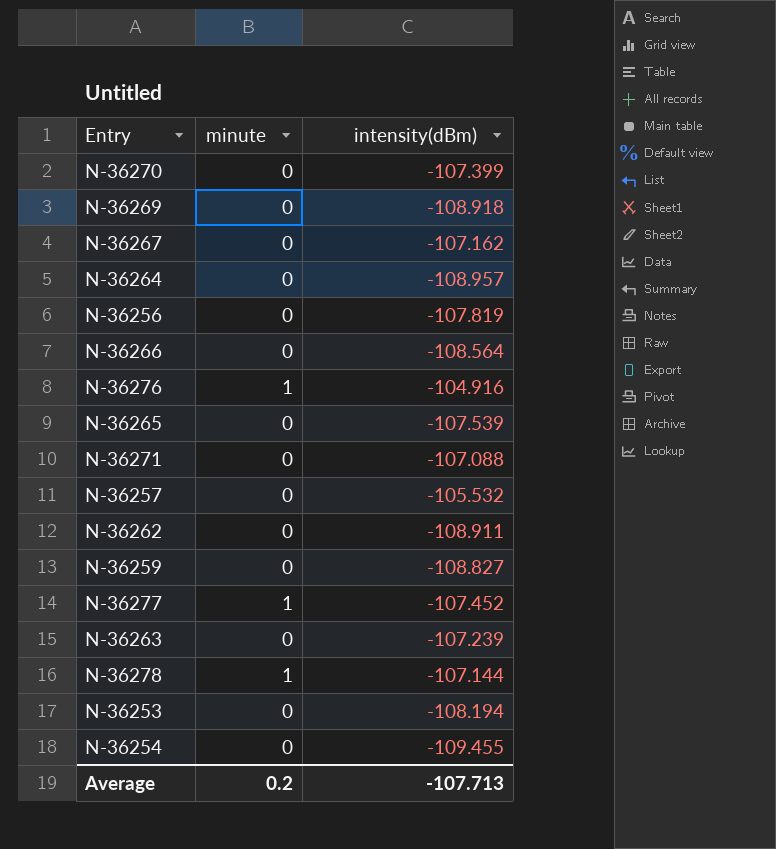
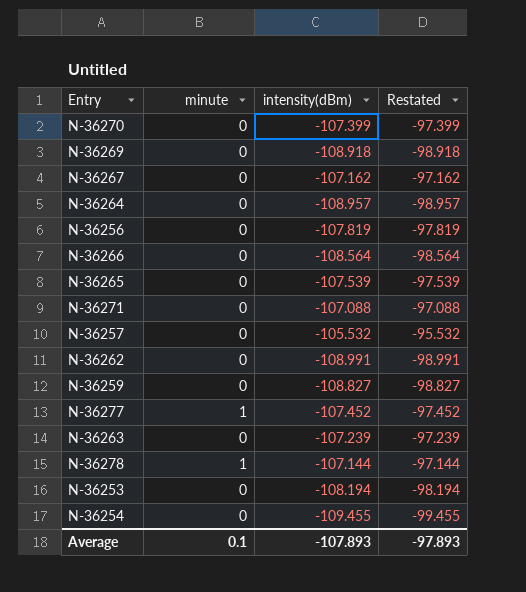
column Restated | formula: none -> [intensity(dBm)] + 10
row N-36276: 1 | -104.916 -> none
N-36262 | intensity(dBm): -108.911 -> -108.991
Average | minute: 0.2 -> 0.1
Average | intensity(dBm): -107.713 -> -107.893

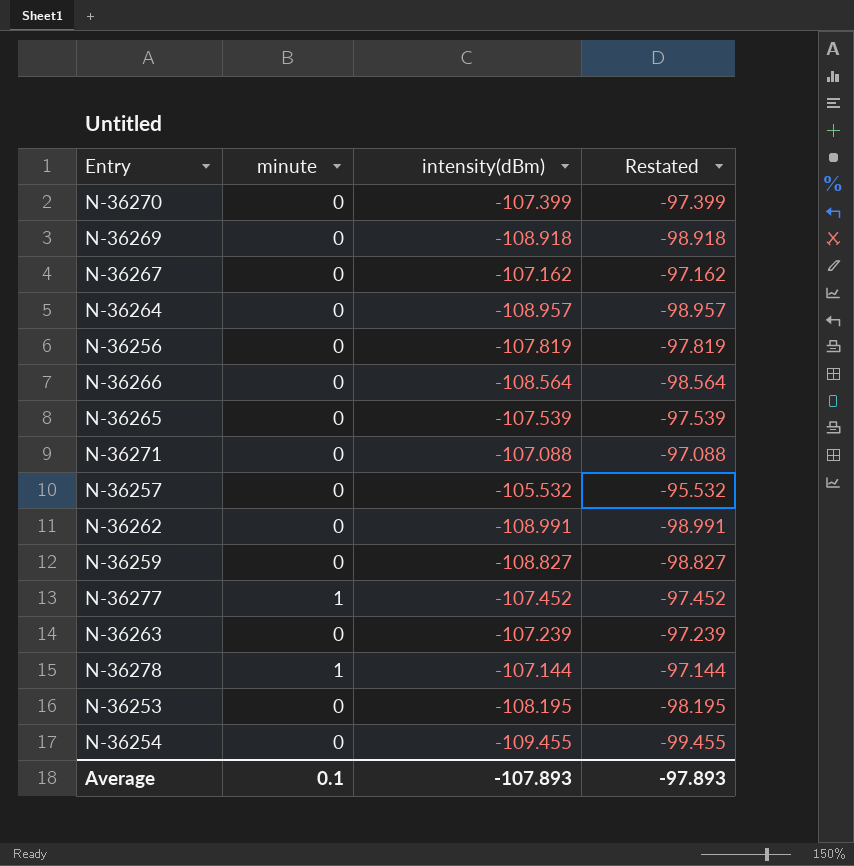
N-36253 | intensity(dBm): -108.194 -> -108.195
N-36253 | Restated: -98.194 -> -98.195

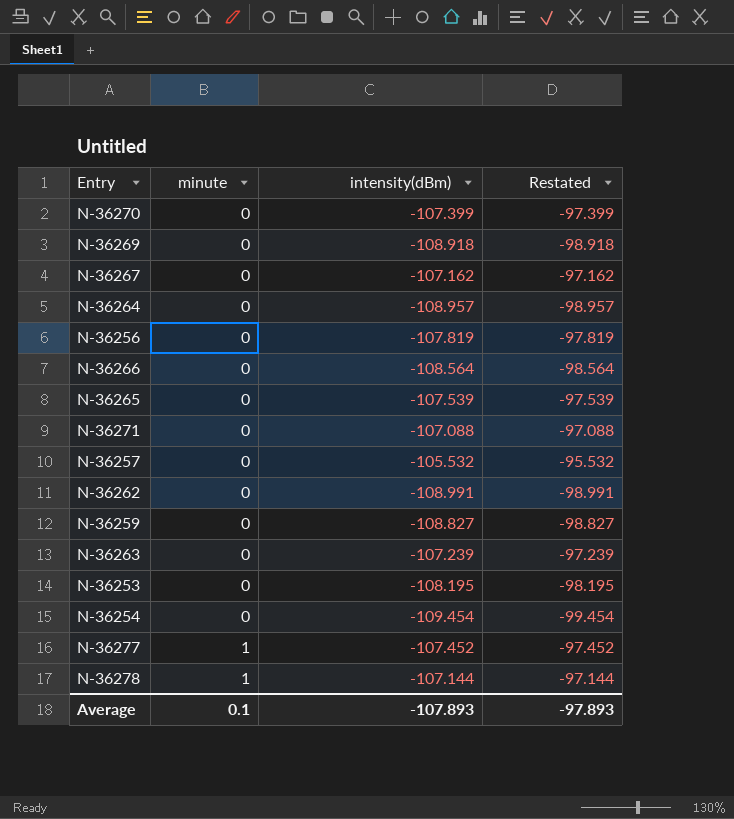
row order: none -> minute ascending
N-36254 | intensity(dBm): -109.455 -> -109.454
N-36254 | Restated: -99.455 -> -99.454

